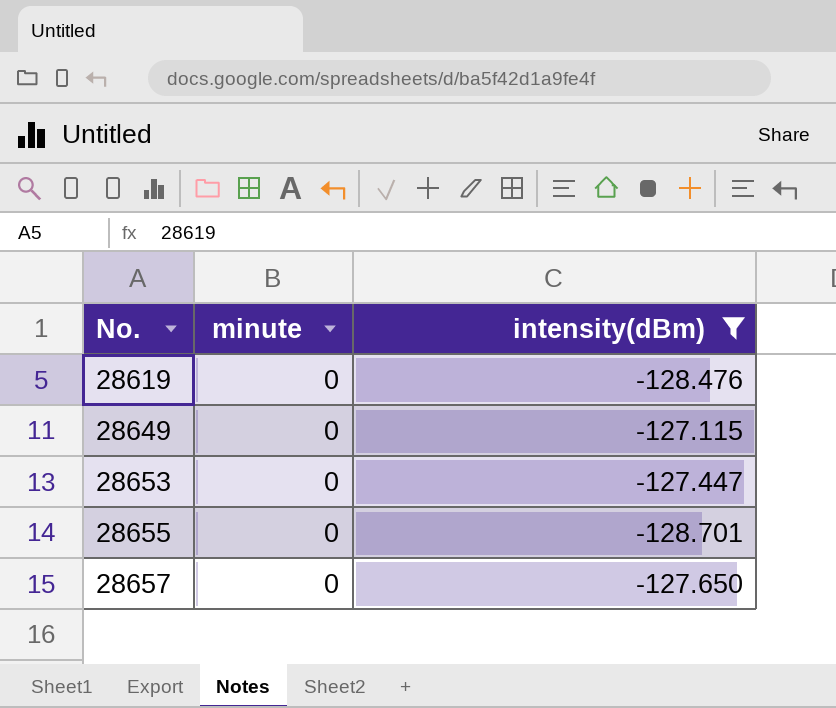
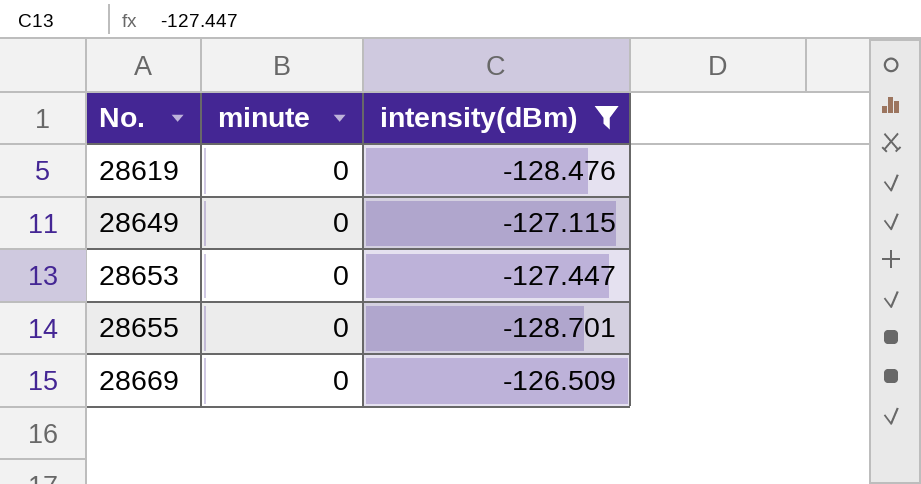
row 28657: 0 | -127.650 -> none
row 28669: none -> 0 | -126.509

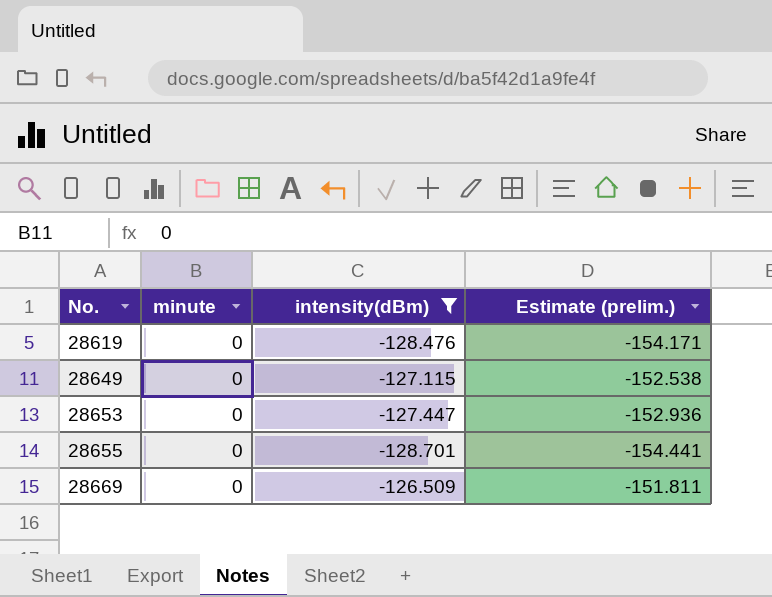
column Estimate (prelim.) | formula: none -> [intensity(dBm)] * 1.2

